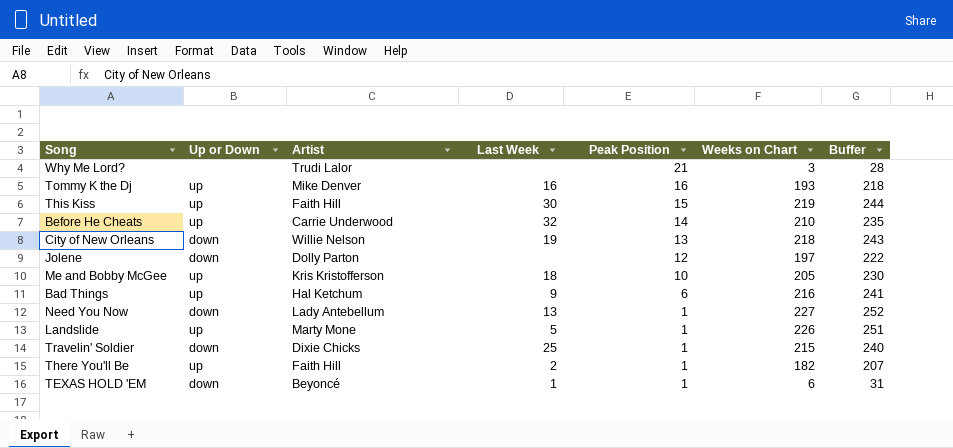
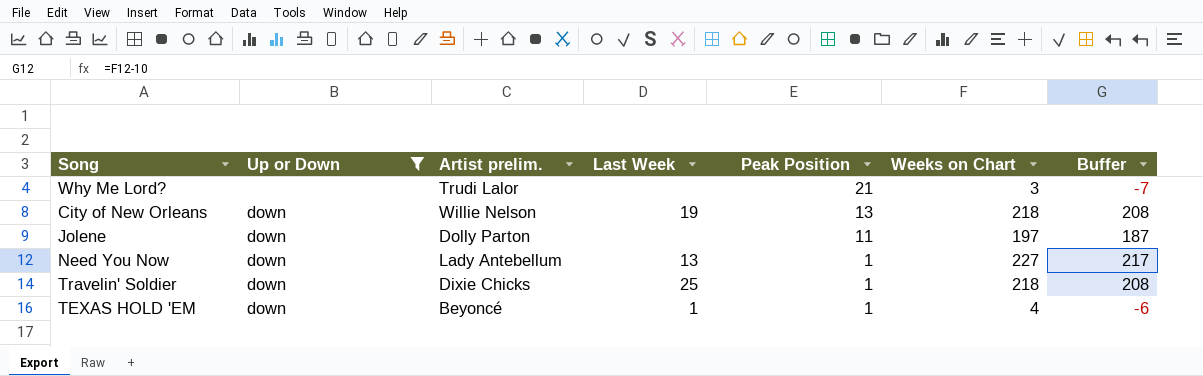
filter: none -> Up or Down != up
column name: Artist -> Artist prelim.
column Buffer | formula: [Weeks on Chart] + 25 -> [Weeks on Chart] - 10
Jolene | Peak Position: 12 -> 11
Travelin' Soldier | Weeks on Chart: 215 -> 218
TEXAS HOLD 'EM | Weeks on Chart: 6 -> 4

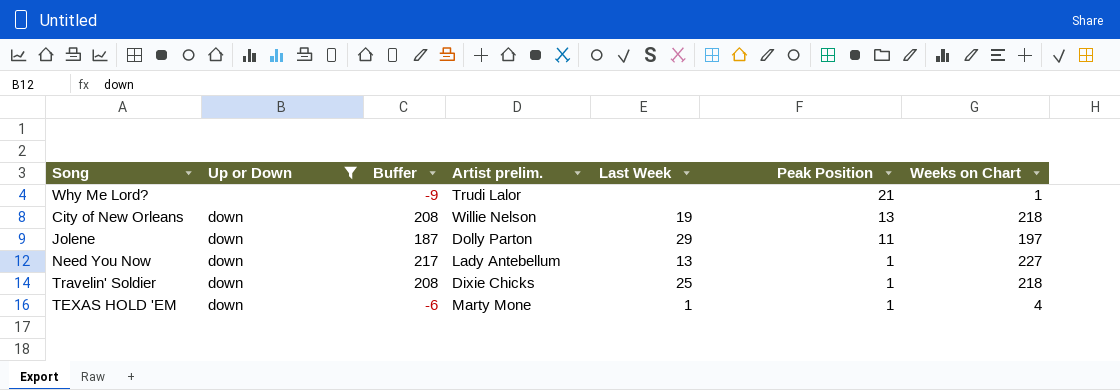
column Buffer | position: 7 -> 3
Why Me Lord? | Buffer: -7 -> -9
Why Me Lord? | Weeks on Chart: 3 -> 1
Jolene | Last Week: none -> 29
TEXAS HOLD 'EM | Artist prelim.: Beyoncé -> Marty Mone

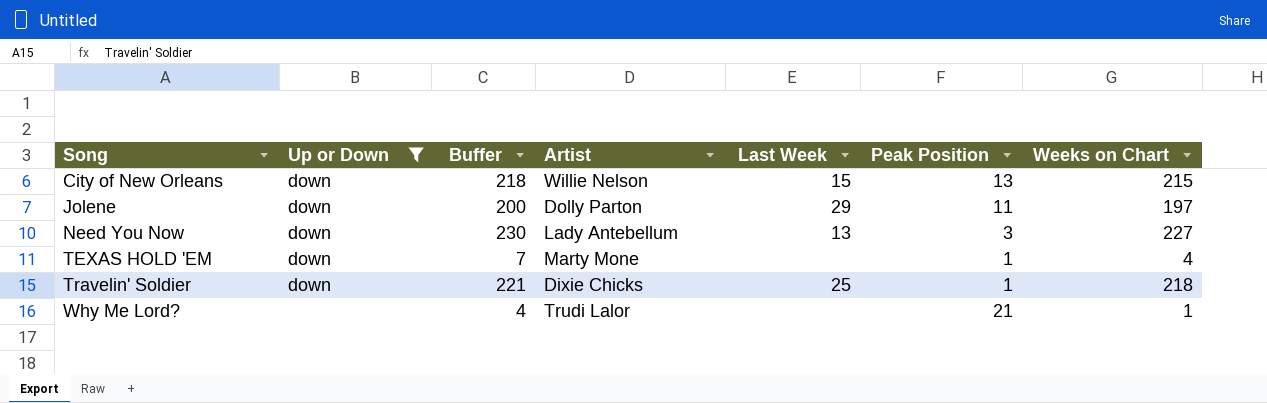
row order: Peak Position descending -> Song ascending
column Buffer | formula: [Weeks on Chart] - 10 -> [Weeks on Chart] + 3
column name: Artist prelim. -> Artist
City of New Orleans | Last Week: 19 -> 15
City of New Orleans | Weeks on Chart: 218 -> 215
Need You Now | Peak Position: 1 -> 3
TEXAS HOLD 'EM | Last Week: 1 -> none

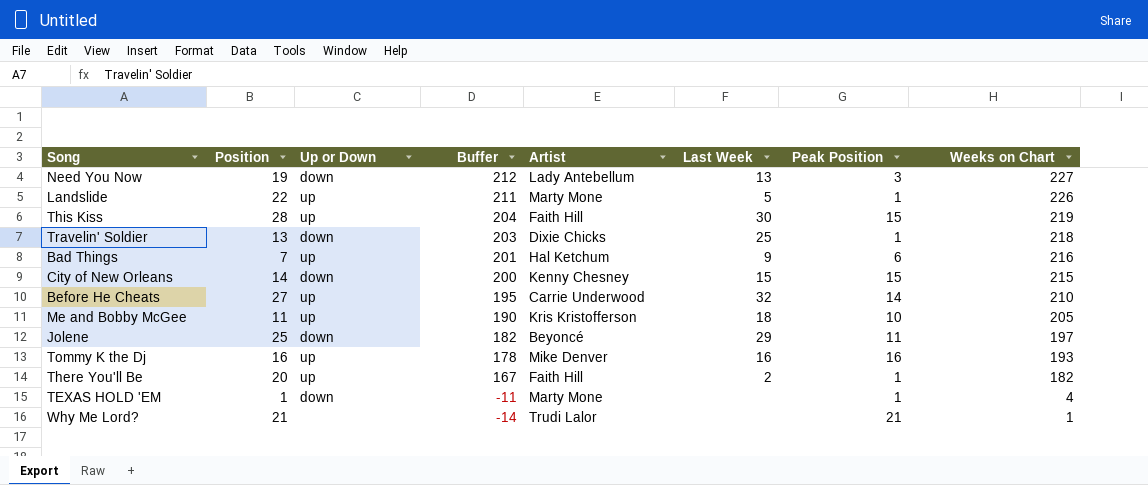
filter: Up or Down != up -> none
row order: Song ascending -> Buffer descending
column Position | position: none -> 2
column Buffer | formula: [Weeks on Chart] + 3 -> [Weeks on Chart] - 15
City of New Orleans | Artist: Willie Nelson -> Kenny Chesney
City of New Orleans | Peak Position: 13 -> 15
Jolene | Artist: Dolly Parton -> Beyoncé

